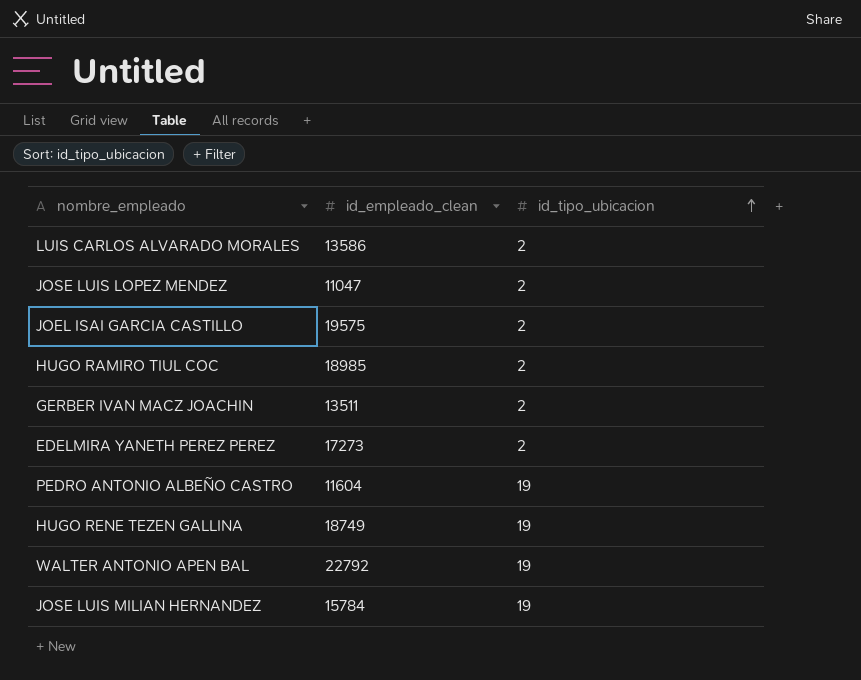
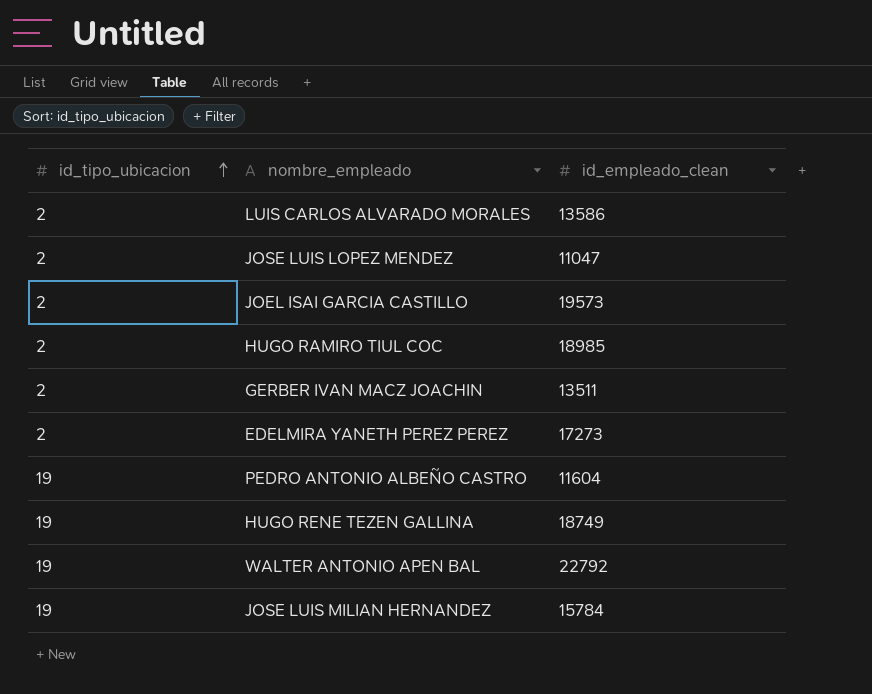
column id_tipo_ubicacion | position: 3 -> 1
JOEL ISAI GARCIA CASTILLO | id_empleado_clean: 19575 -> 19573

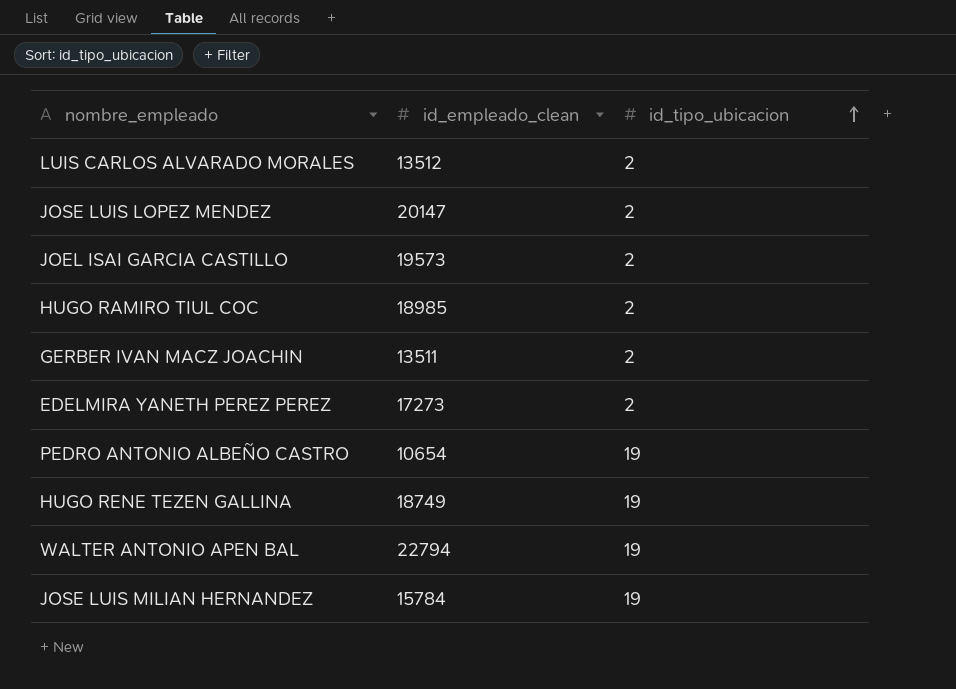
column id_tipo_ubicacion | position: 1 -> 3
LUIS CARLOS ALVARADO MORALES | id_empleado_clean: 13586 -> 13512
JOSE LUIS LOPEZ MENDEZ | id_empleado_clean: 11047 -> 20147
PEDRO ANTONIO ALBEÑO CASTRO | id_empleado_clean: 11604 -> 10654
WALTER ANTONIO APEN BAL | id_empleado_clean: 22792 -> 22794

